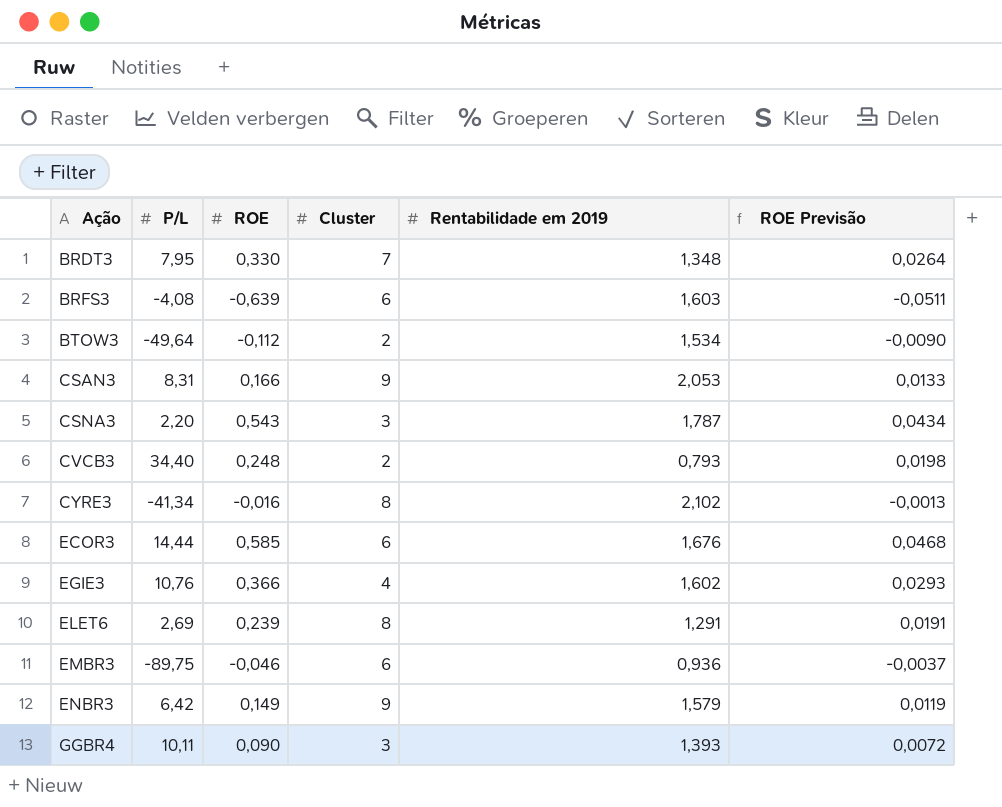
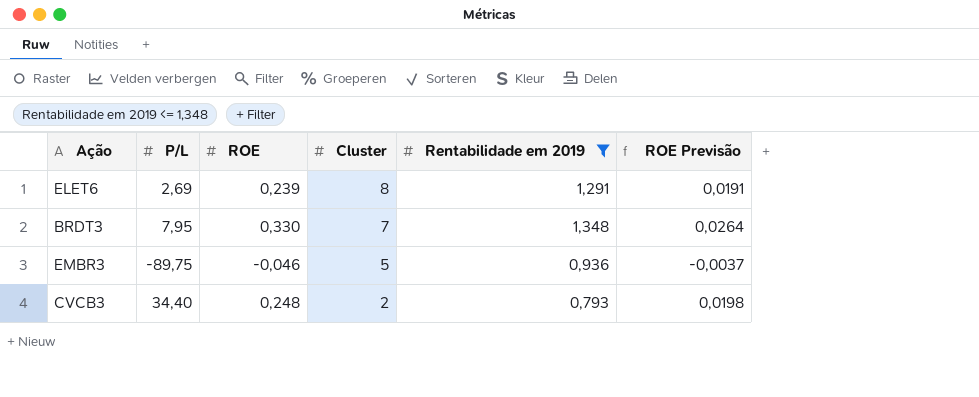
filter: none -> Rentabilidade em 2019 <= 1,348
row order: Ação ascending -> Cluster descending
EMBR3 | Cluster: 6 -> 5

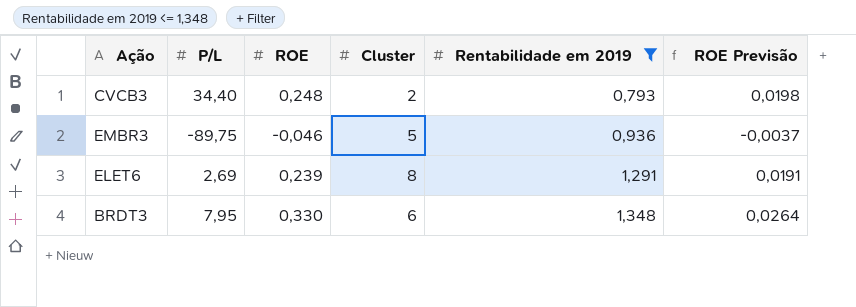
row order: Cluster descending -> Rentabilidade em 2019 ascending
BRDT3 | Cluster: 7 -> 6

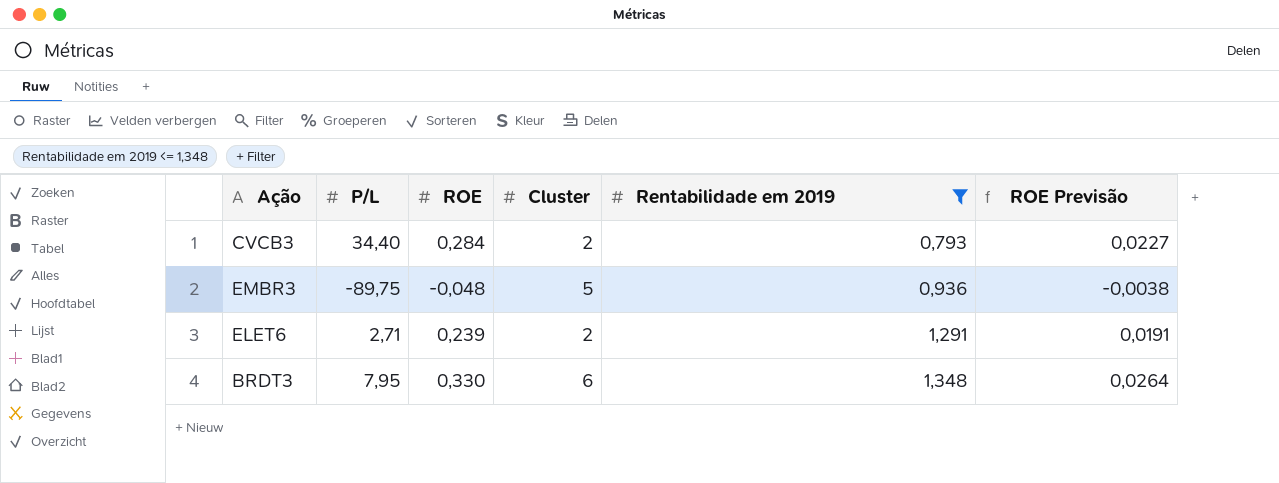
CVCB3 | ROE: 0,248 -> 0,284
CVCB3 | ROE Previsão: 0,0198 -> 0,0227
EMBR3 | ROE: -0,046 -> -0,048
EMBR3 | ROE Previsão: -0,0037 -> -0,0038
ELET6 | P/L: 2,69 -> 2,71
ELET6 | Cluster: 8 -> 2

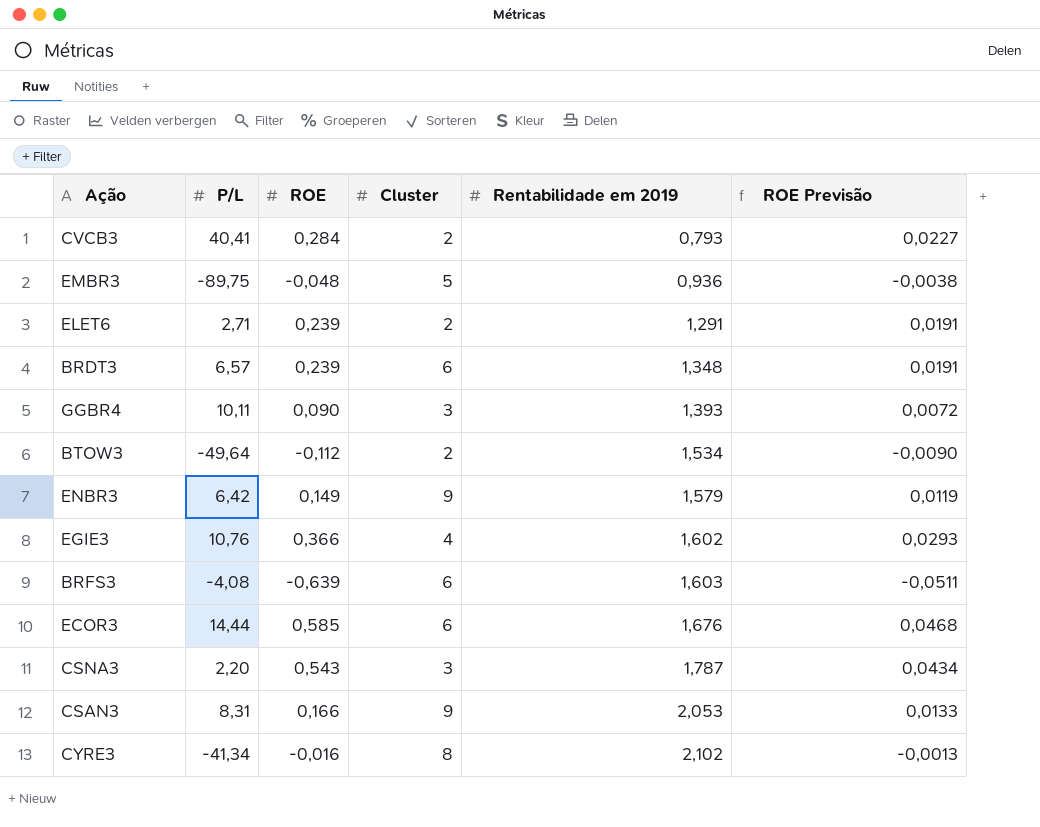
filter: Rentabilidade em 2019 <= 1,348 -> none
CVCB3 | P/L: 34,40 -> 40,41
BRDT3 | P/L: 7,95 -> 6,57
BRDT3 | ROE: 0,330 -> 0,239
BRDT3 | ROE Previsão: 0,0264 -> 0,0191

